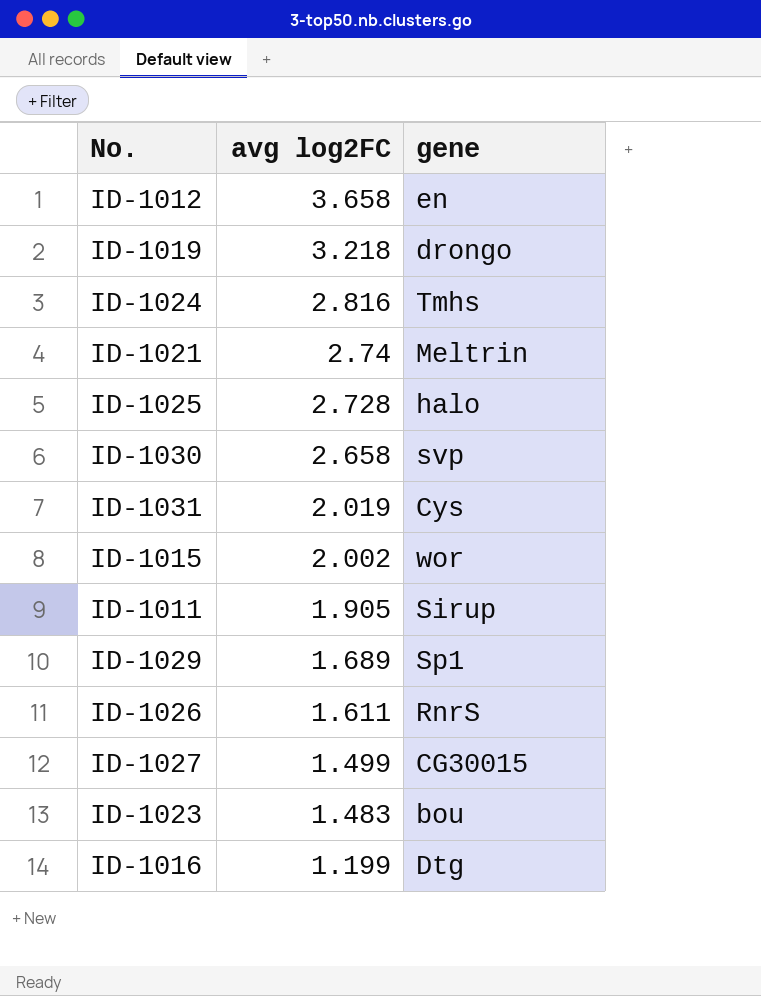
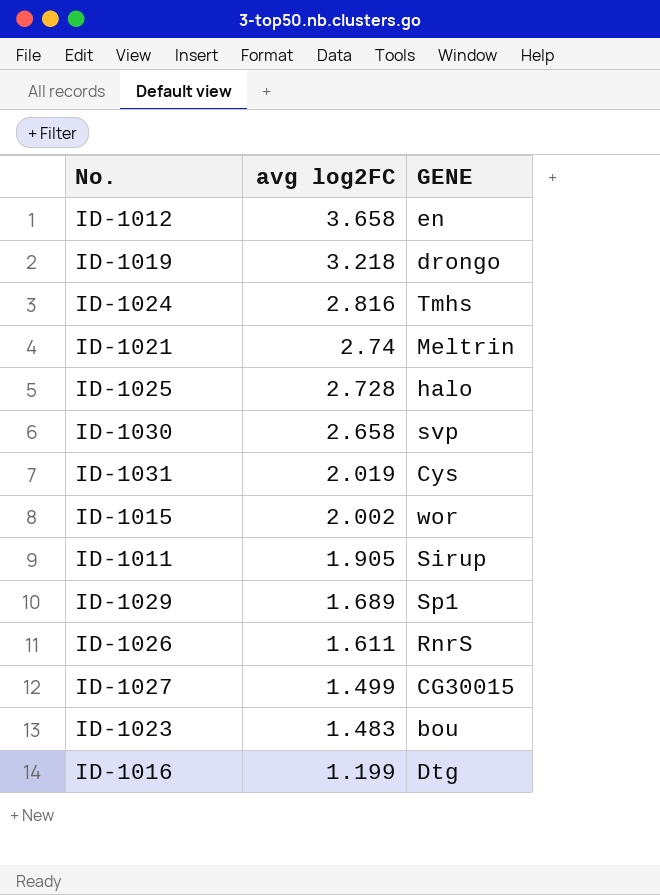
column name: gene -> GENE

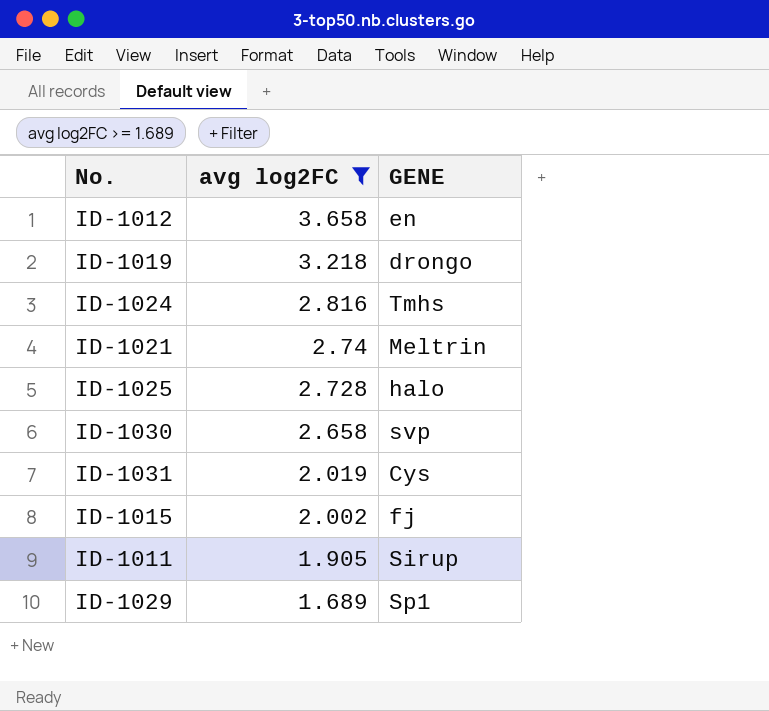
filter: none -> avg log2FC >= 1.689
ID-1015 | GENE: wor -> fj

